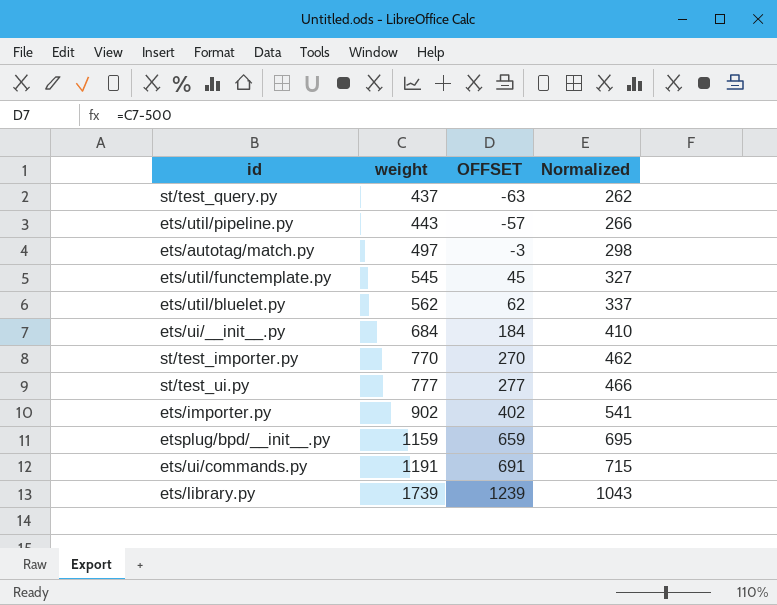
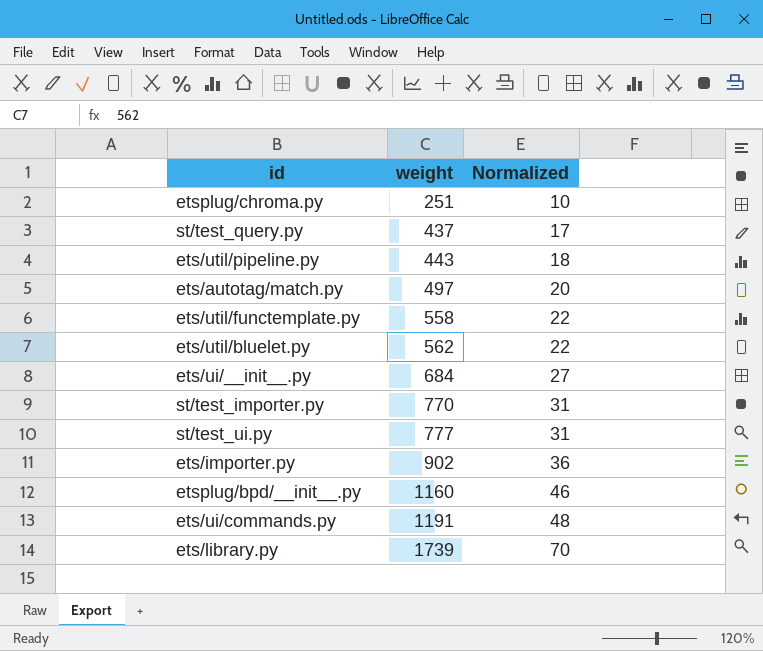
column OFFSET | formula: [weight] - 500 -> none
column Normalized | formula: [weight] * 0.6 -> [weight] * 0.04
row etsplug/chroma.py: none -> 251 | 10
ets/util/functemplate.py | weight: 545 -> 558
etsplug/bpd/__init__.py | weight: 1159 -> 1160

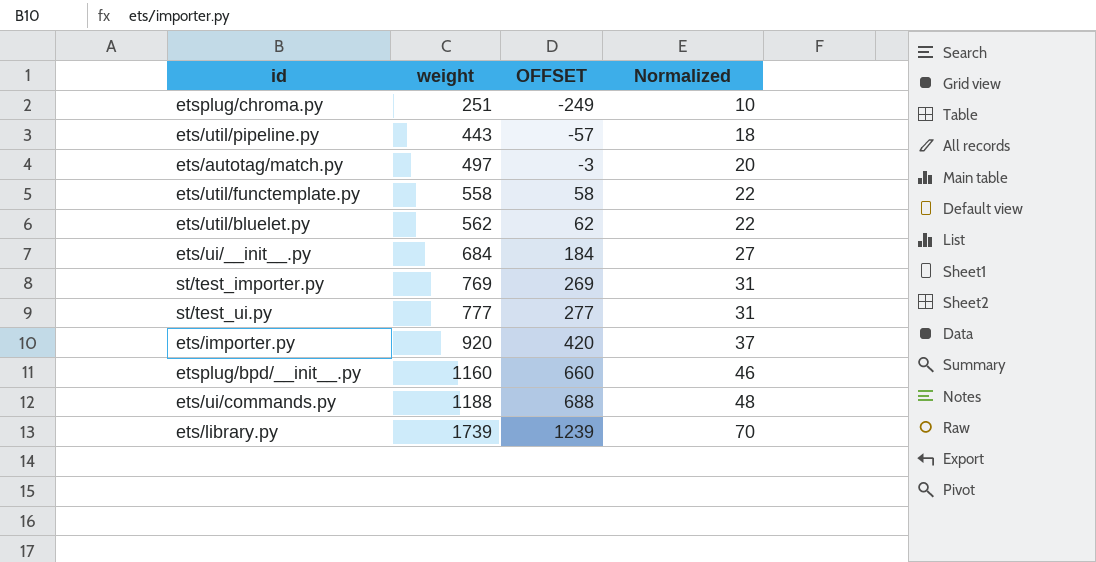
column OFFSET | formula: none -> [weight] - 500
row st/test_query.py: 437 | 17 -> none
st/test_importer.py | weight: 770 -> 769
ets/importer.py | weight: 902 -> 920
ets/importer.py | Normalized: 36 -> 37
ets/ui/commands.py | weight: 1191 -> 1188

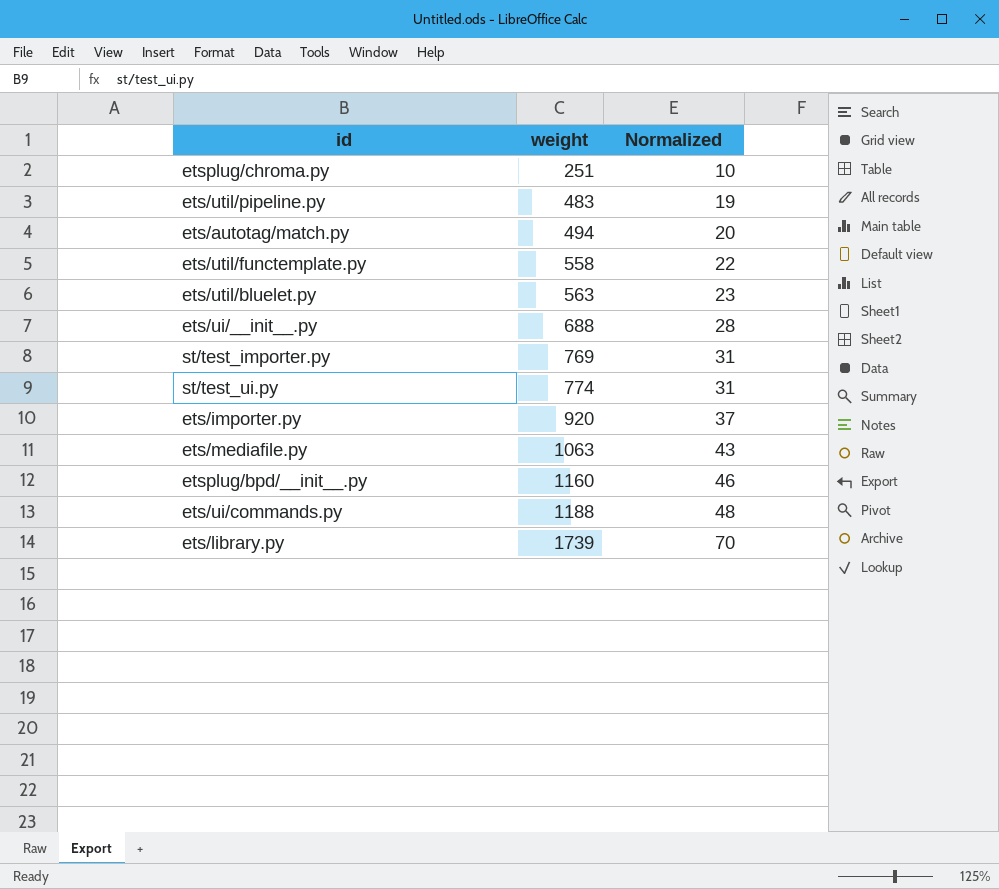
column OFFSET | formula: [weight] - 500 -> none
ets/util/pipeline.py | weight: 443 -> 483
ets/util/pipeline.py | Normalized: 18 -> 19
ets/autotag/match.py | weight: 497 -> 494
ets/util/bluelet.py | weight: 562 -> 563
ets/util/bluelet.py | Normalized: 22 -> 23
ets/ui/__init__.py | weight: 684 -> 688
ets/ui/__init__.py | Normalized: 27 -> 28
st/test_ui.py | weight: 777 -> 774
row ets/mediafile.py: none -> 1063 | 43

